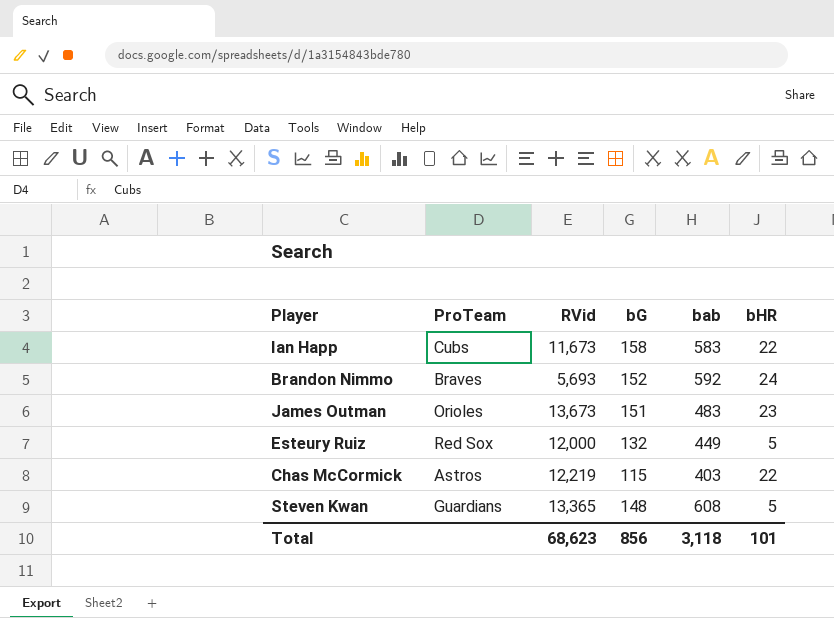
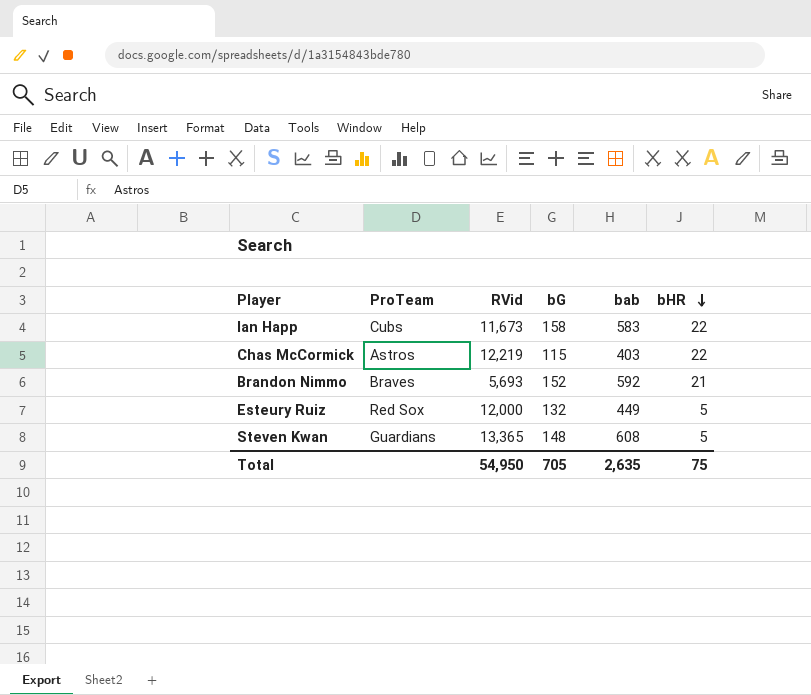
row order: none -> bHR descending
row James Outman: Orioles | 13,673 | 151 | 483 | 23 -> none
Brandon Nimmo | bHR: 24 -> 21
Total | RVid: 68,623 -> 54,950
Total | bG: 856 -> 705
Total | bab: 3,118 -> 2,635
Total | bHR: 101 -> 75

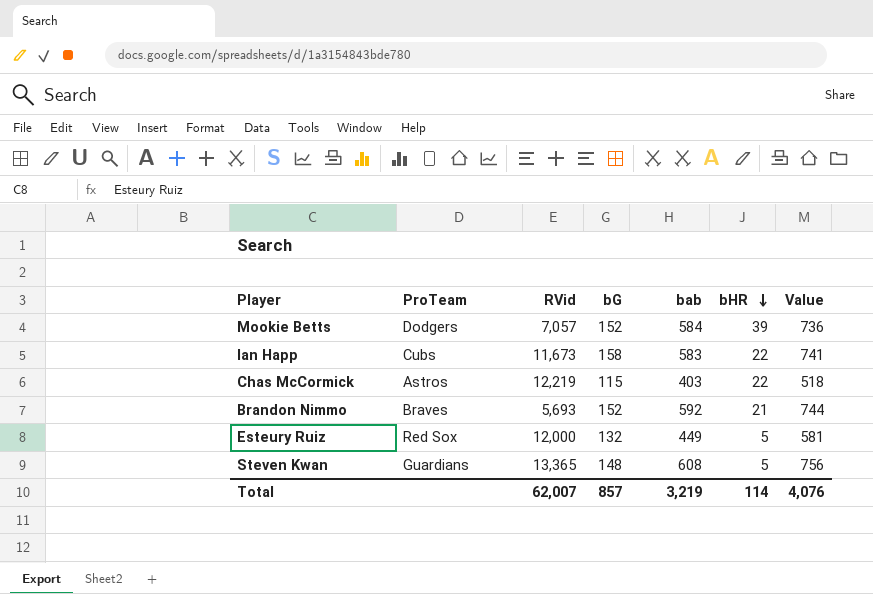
column Value | formula: none -> [bG] + [bab]
row Mookie Betts: none -> Dodgers | 7,057 | 152 | 584 | 39 | 736
Total | RVid: 54,950 -> 62,007
Total | bG: 705 -> 857
Total | bab: 2,635 -> 3,219
Total | bHR: 75 -> 114

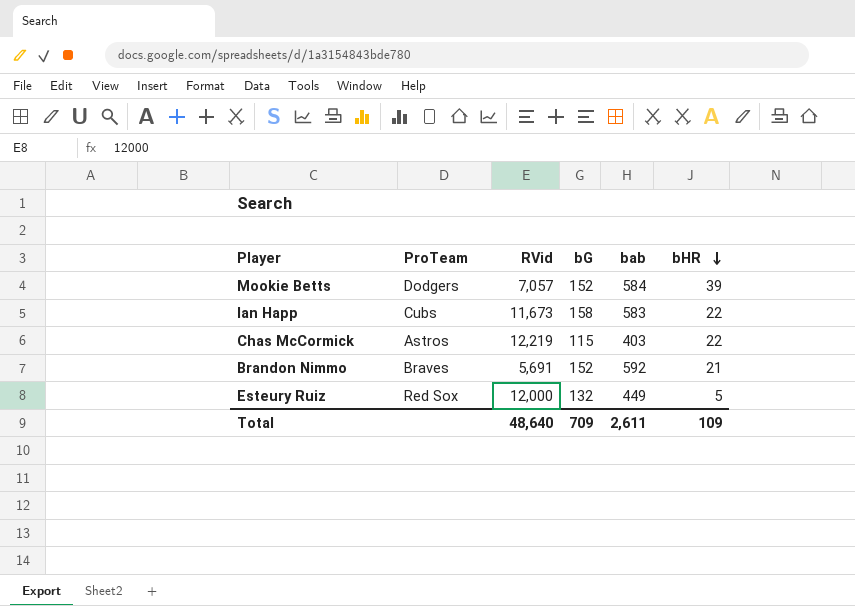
column Value | formula: [bG] + [bab] -> none
row Steven Kwan: Guardians | 13,365 | 148 | 608 | 5 | 756 -> none
Brandon Nimmo | RVid: 5,693 -> 5,691
Total | RVid: 62,007 -> 48,640
Total | bG: 857 -> 709
Total | bab: 3,219 -> 2,611
Total | bHR: 114 -> 109

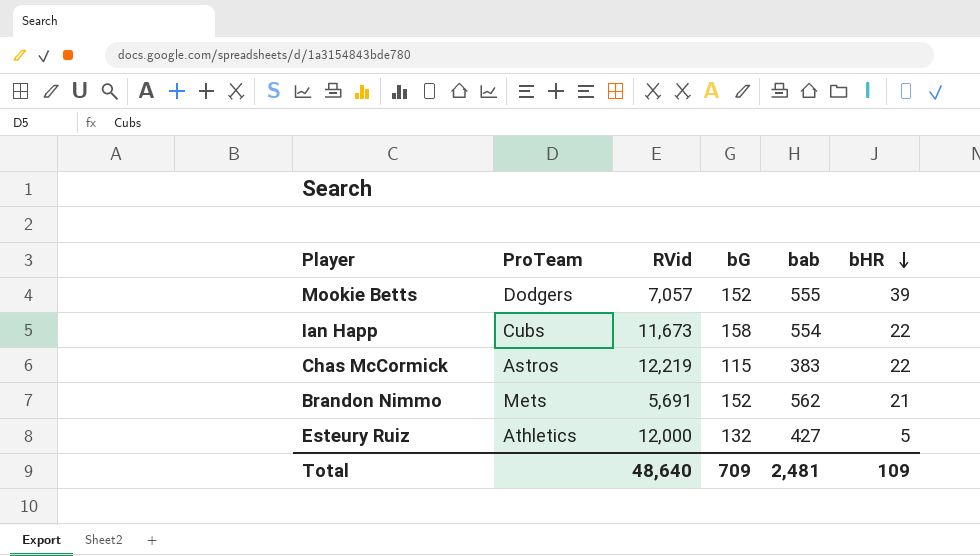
Mookie Betts | bab: 584 -> 555
Ian Happ | bab: 583 -> 554
Chas McCormick | bab: 403 -> 383
Brandon Nimmo | ProTeam: Braves -> Mets
Brandon Nimmo | bab: 592 -> 562
Esteury Ruiz | ProTeam: Red Sox -> Athletics
Esteury Ruiz | bab: 449 -> 427
Total | bab: 2,611 -> 2,481

